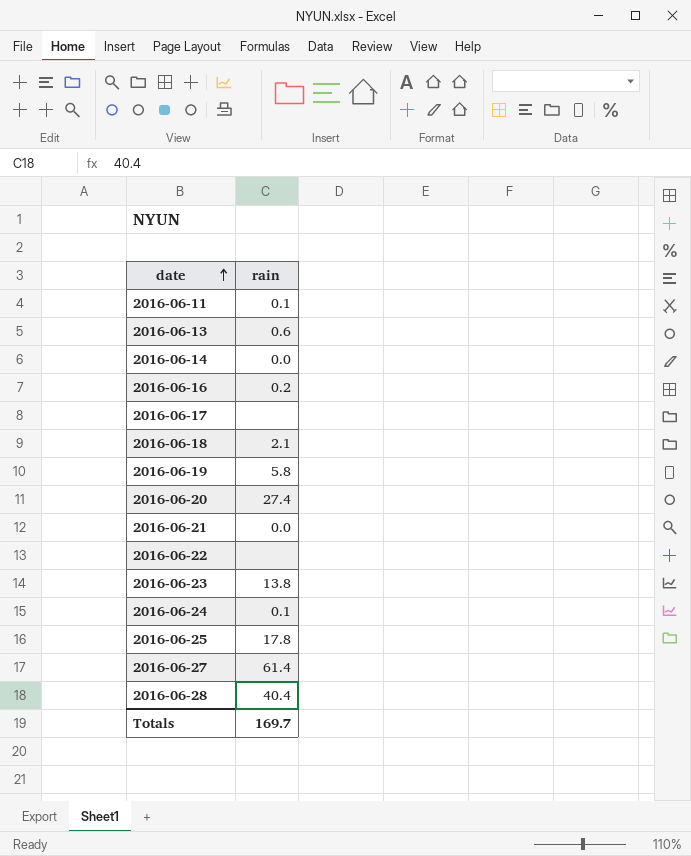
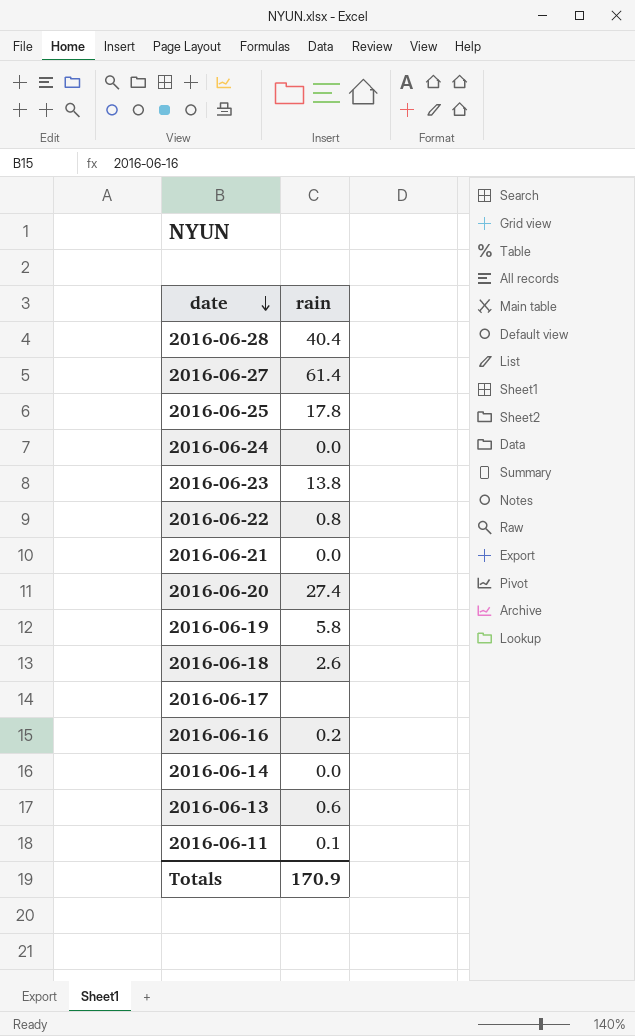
row order: date ascending -> date descending
2016-06-24 | rain: 0.1 -> 0.0
2016-06-22 | rain: none -> 0.8
2016-06-18 | rain: 2.1 -> 2.6
Totals | rain: 169.7 -> 170.9

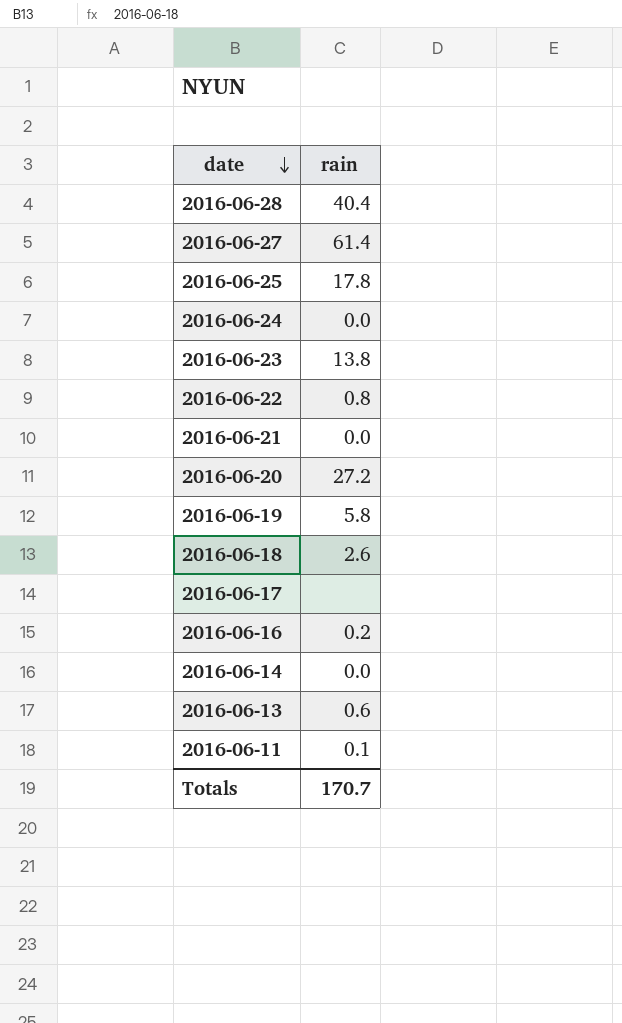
2016-06-20 | rain: 27.4 -> 27.2
Totals | rain: 170.9 -> 170.7

